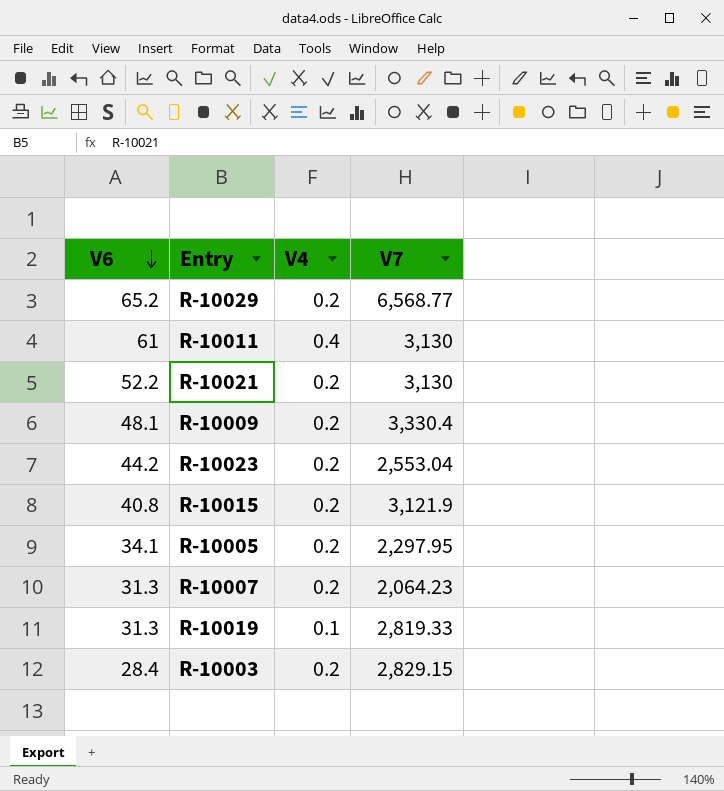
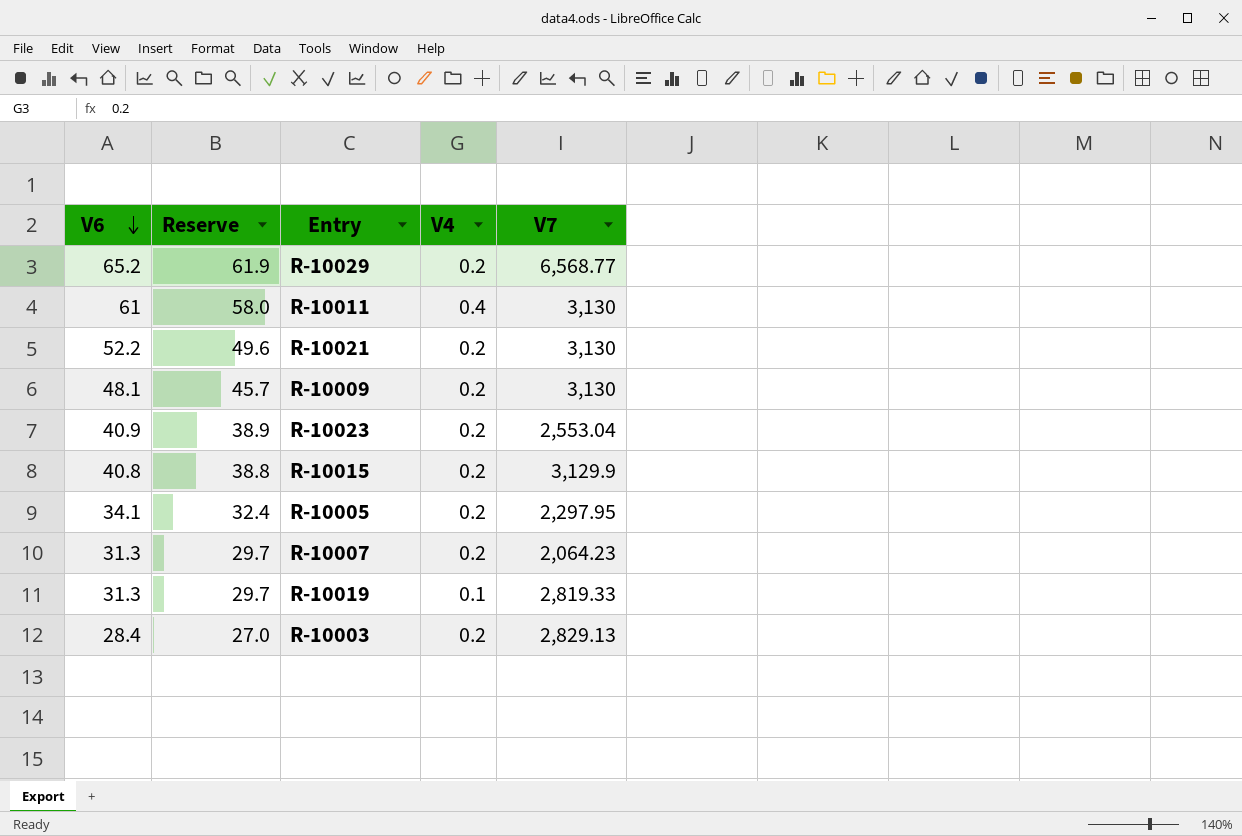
column Reserve | formula: none -> [V6] * 0.95
R-10009 | V7: 3,330.4 -> 3,130
R-10023 | V6: 44.2 -> 40.9
R-10015 | V7: 3,121.9 -> 3,129.9
R-10003 | V7: 2,829.15 -> 2,829.13

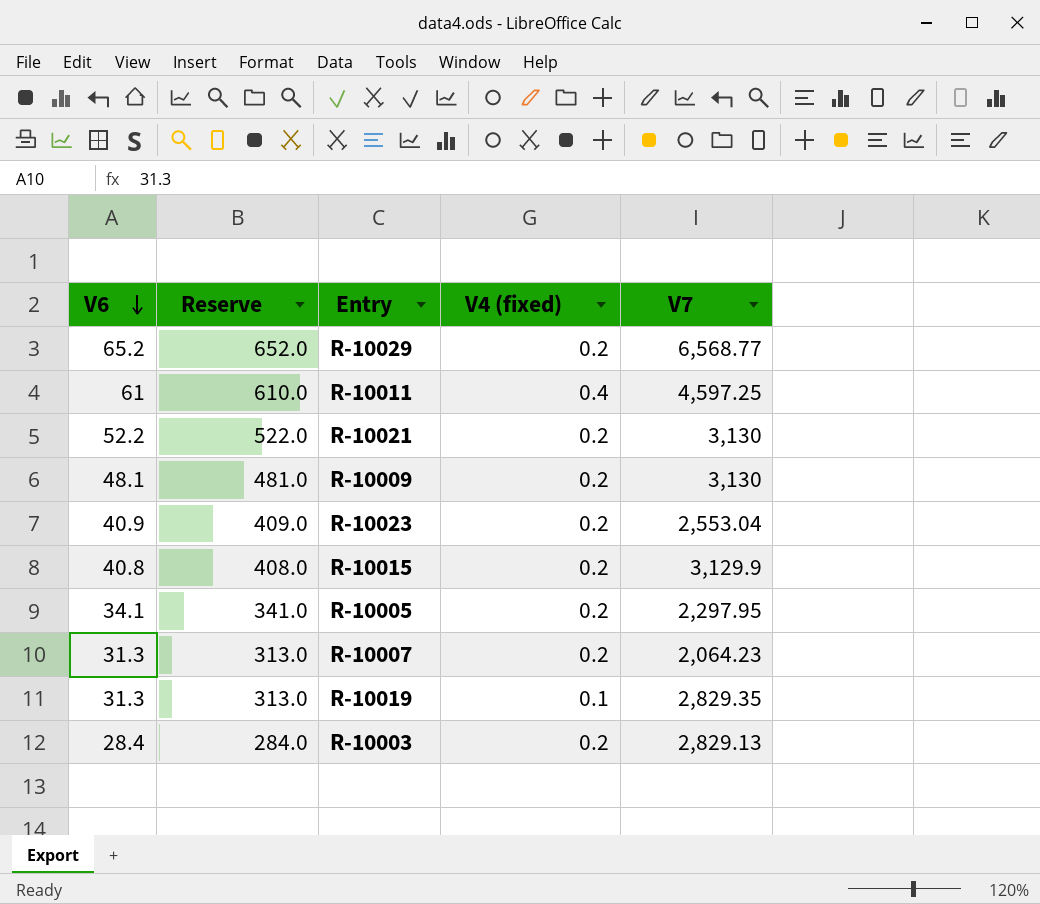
column Reserve | formula: [V6] * 0.95 -> [V6] * 10
column name: V4 -> V4 (fixed)
R-10011 | V7: 3,130 -> 4,597.25
R-10019 | V7: 2,819.33 -> 2,829.35

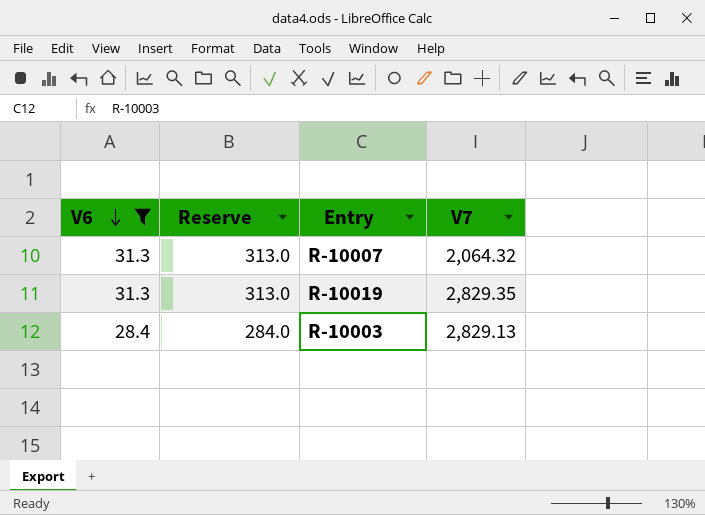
filter: none -> V6 <= 31.3
column V4 (fixed) | position: 4 -> none
R-10007 | V7: 2,064.23 -> 2,064.32

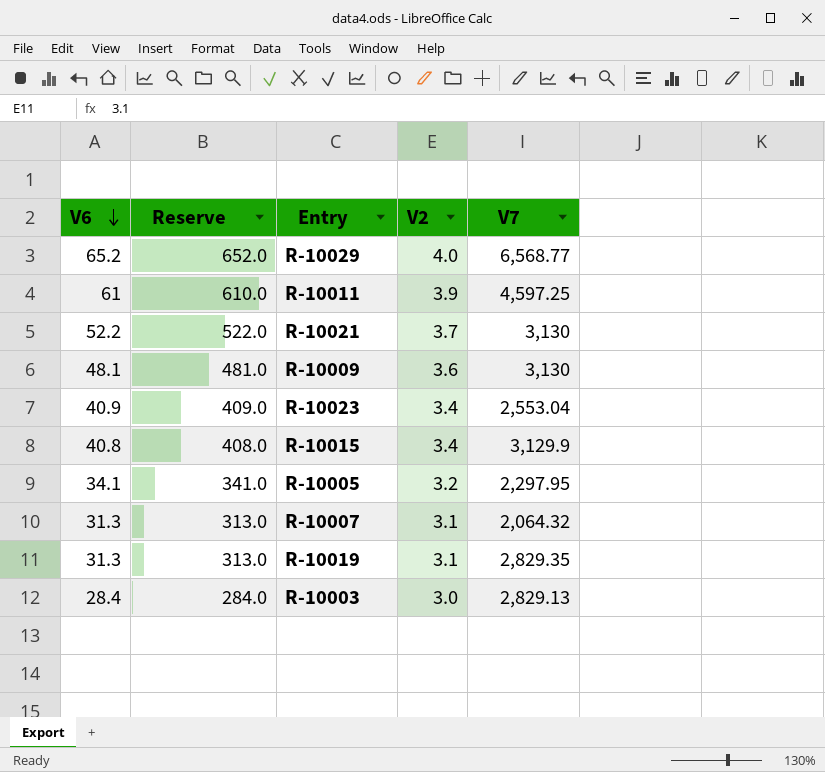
filter: V6 <= 31.3 -> none
column V2 | position: none -> 4

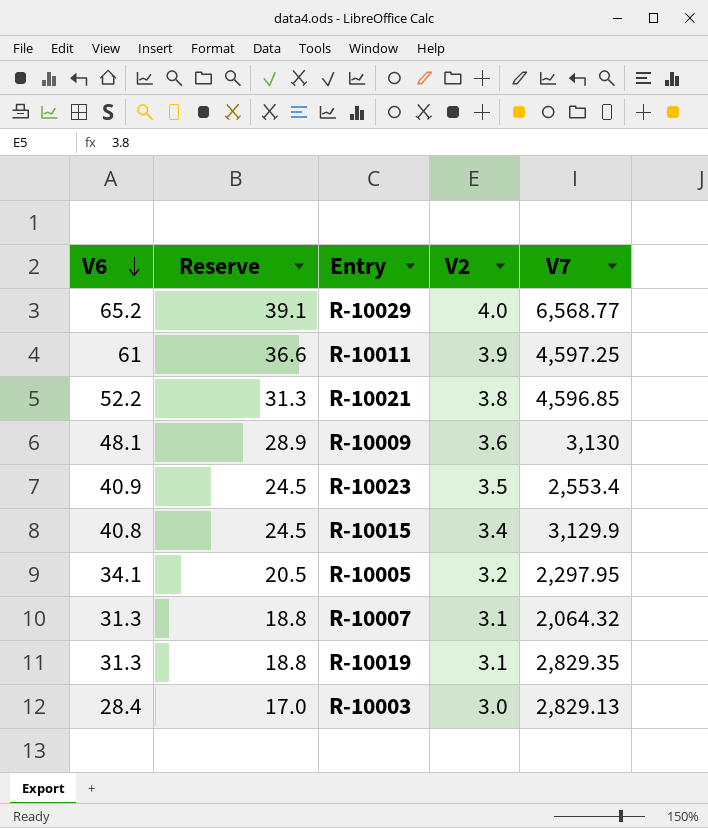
column Reserve | formula: [V6] * 10 -> [V6] * 0.6
R-10021 | V2: 3.7 -> 3.8
R-10021 | V7: 3,130 -> 4,596.85
R-10023 | V2: 3.4 -> 3.5
R-10023 | V7: 2,553.04 -> 2,553.4

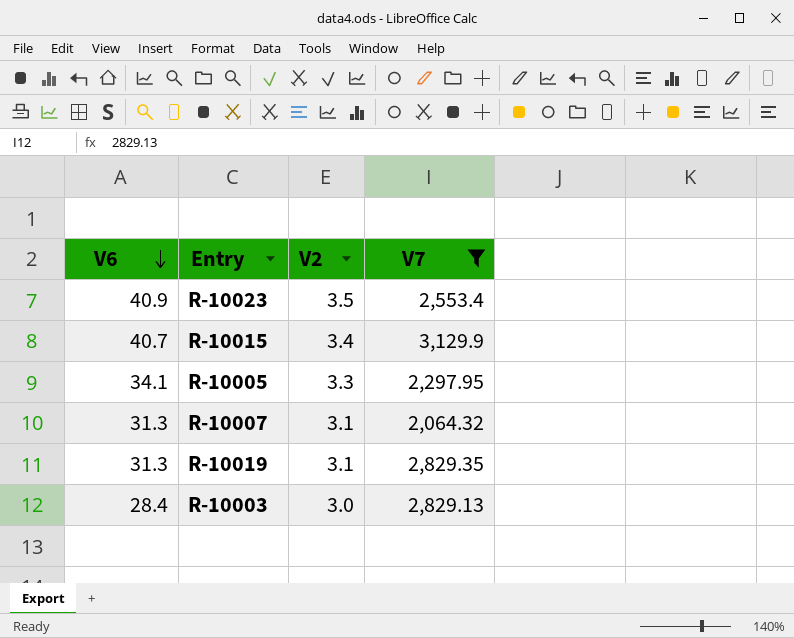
filter: none -> V7 <= 3,129.9
column Reserve | formula: [V6] * 0.6 -> none
R-10015 | V6: 40.8 -> 40.7
R-10005 | V2: 3.2 -> 3.3

